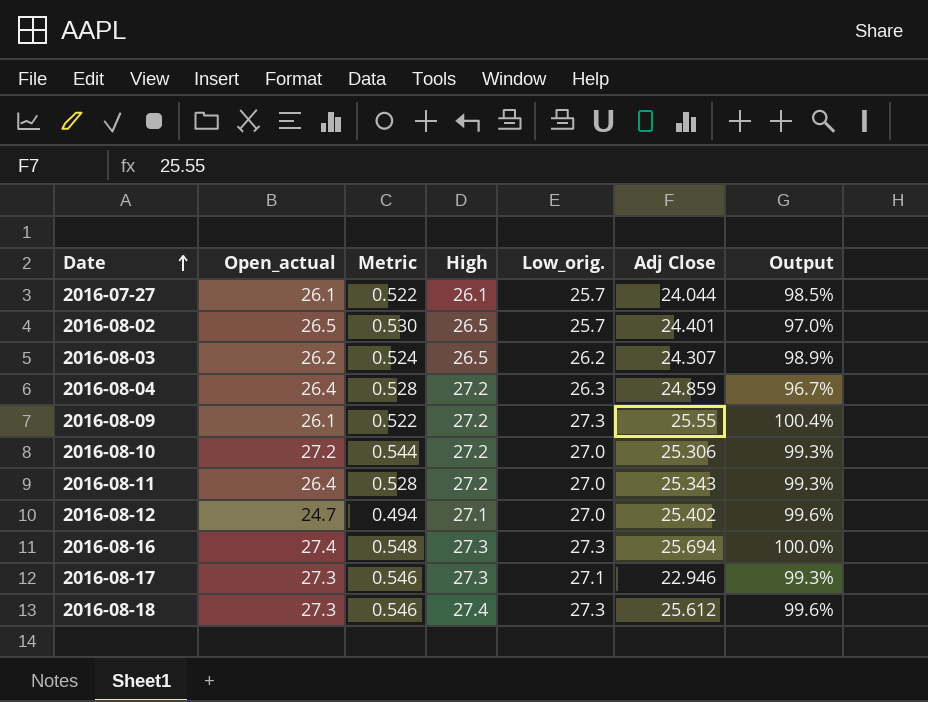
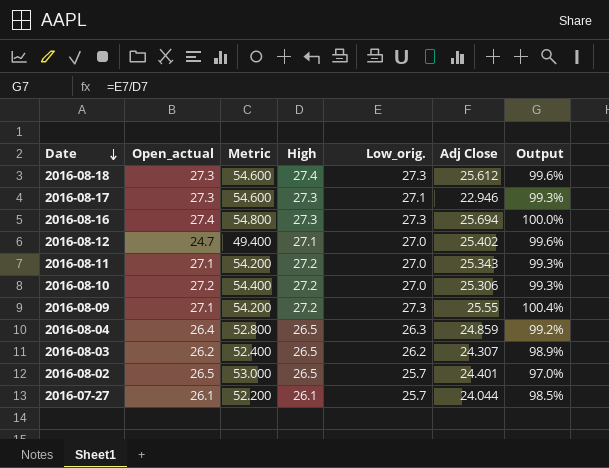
row order: Date ascending -> Date descending
column Metric | formula: [Open_actual] * 0.02 -> [Open_actual] * 2
2016-08-11 | Open_actual: 26.4 -> 27.1
2016-08-09 | Open_actual: 26.1 -> 27.1
2016-08-04 | High: 27.2 -> 26.5
2016-08-04 | Output: 96.7% -> 99.2%

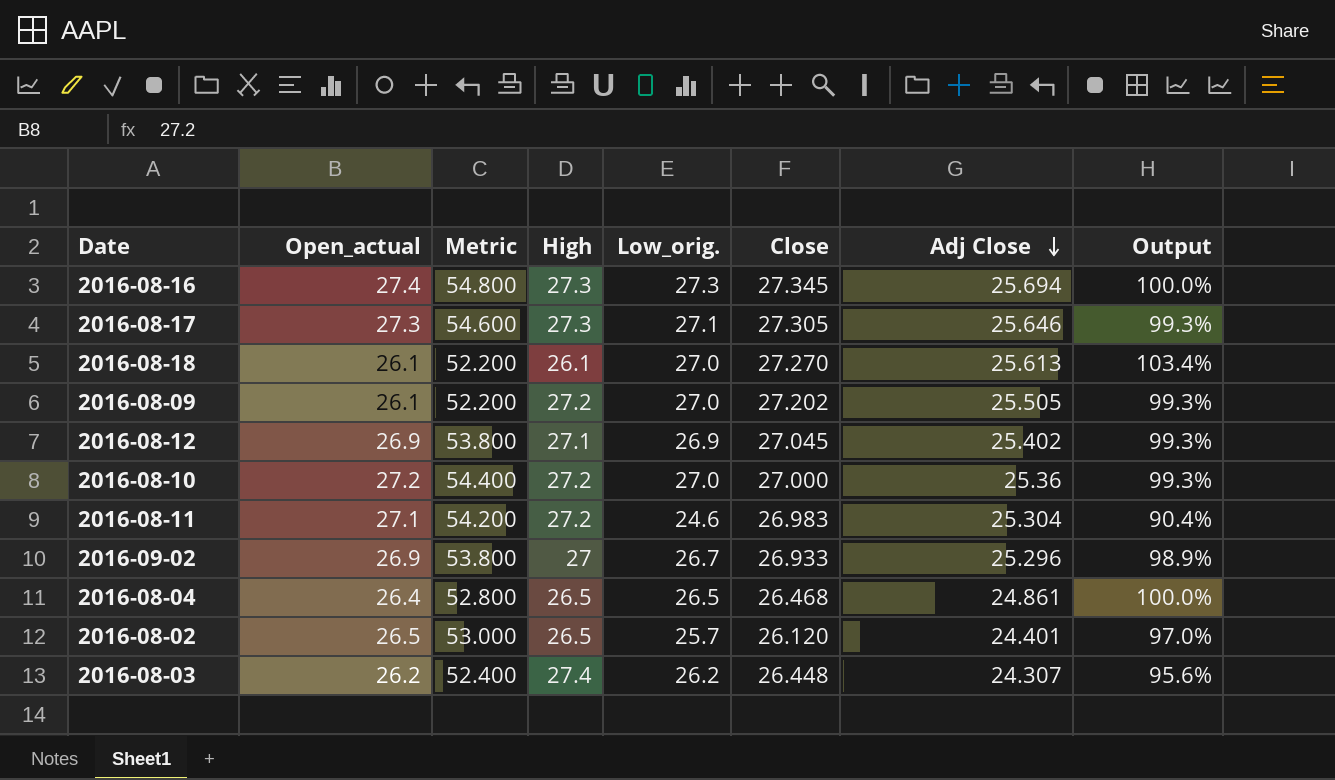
row order: Date descending -> Adj Close descending
column Close | position: none -> 6
row 2016-07-27: 26.1 | 52.200 | 26.1 | 25.7 | 24.044 | 98.5% -> none
2016-08-17 | Adj Close: 22.946 -> 25.646
2016-08-18 | Open_actual: 27.3 -> 26.1
2016-08-18 | Metric: 54.600 -> 52.200
2016-08-18 | High: 27.4 -> 26.1
2016-08-18 | Low_orig.: 27.3 -> 27.0
2016-08-18 | Adj Close: 25.612 -> 25.613
2016-08-18 | Output: 99.6% -> 103.4%
2016-08-09 | Open_actual: 27.1 -> 26.1
2016-08-09 | Metric: 54.200 -> 52.200
2016-08-09 | Low_orig.: 27.3 -> 27.0
2016-08-09 | Adj Close: 25.55 -> 25.505
2016-08-09 | Output: 100.4% -> 99.3%
2016-08-12 | Open_actual: 24.7 -> 26.9
2016-08-12 | Metric: 49.400 -> 53.800
2016-08-12 | Low_orig.: 27.0 -> 26.9
2016-08-12 | Output: 99.6% -> 99.3%
2016-08-10 | Adj Close: 25.306 -> 25.36
2016-08-11 | Low_orig.: 27.0 -> 24.6
2016-08-11 | Adj Close: 25.343 -> 25.304
2016-08-11 | Output: 99.3% -> 90.4%
row 2016-09-02: none -> 26.9 | 53.800 | 27 | 26.7 | 26.933 | 25.296 | 98.9%
2016-08-04 | Low_orig.: 26.3 -> 26.5
2016-08-04 | Adj Close: 24.859 -> 24.861
2016-08-04 | Output: 99.2% -> 100.0%
2016-08-03 | High: 26.5 -> 27.4
2016-08-03 | Output: 98.9% -> 95.6%

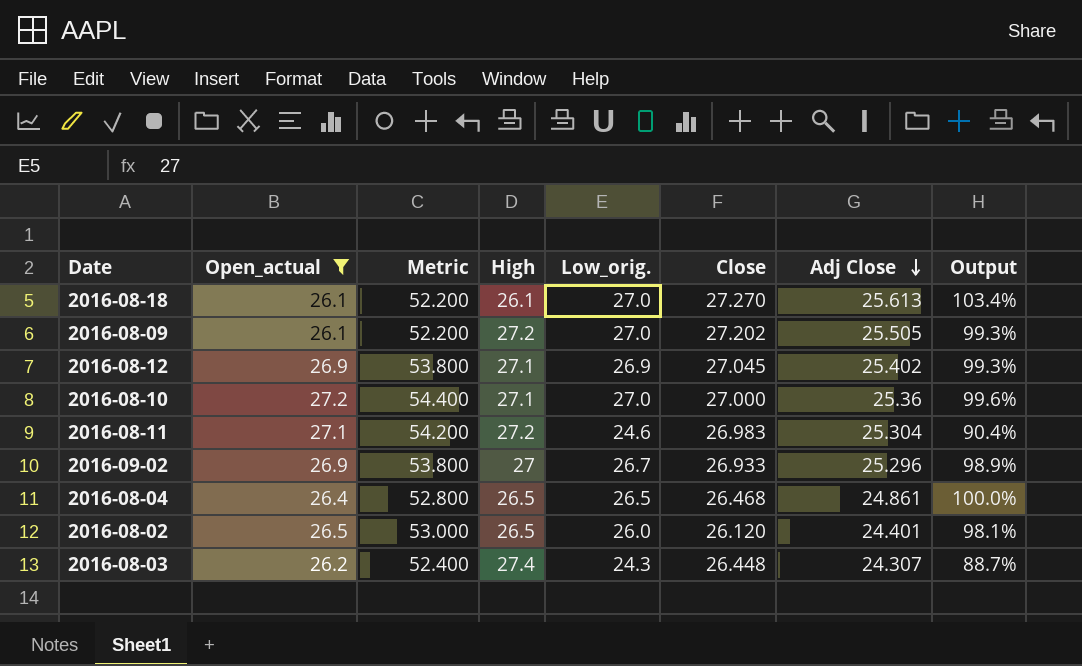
filter: none -> Open_actual <= 27.2
2016-08-10 | High: 27.2 -> 27.1
2016-08-10 | Output: 99.3% -> 99.6%
2016-08-02 | Low_orig.: 25.7 -> 26.0
2016-08-02 | Output: 97.0% -> 98.1%
2016-08-03 | Low_orig.: 26.2 -> 24.3
2016-08-03 | Output: 95.6% -> 88.7%

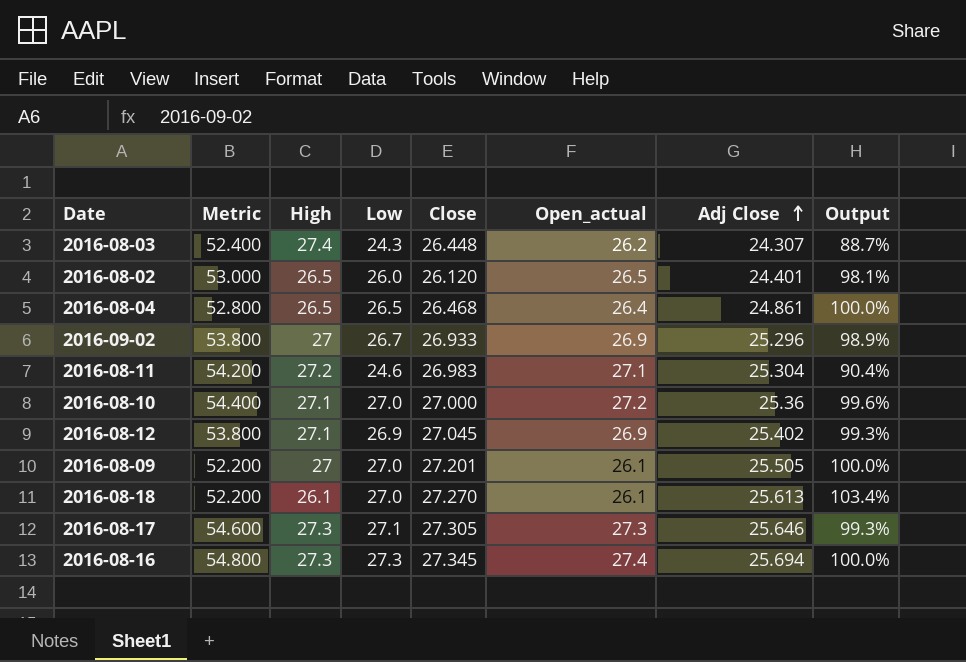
filter: Open_actual <= 27.2 -> none
row order: Adj Close descending -> Adj Close ascending
column name: Low_orig. -> Low
column Open_actual | position: 2 -> 6
2016-08-09 | High: 27.2 -> 27
2016-08-09 | Close: 27.202 -> 27.201
2016-08-09 | Output: 99.3% -> 100.0%

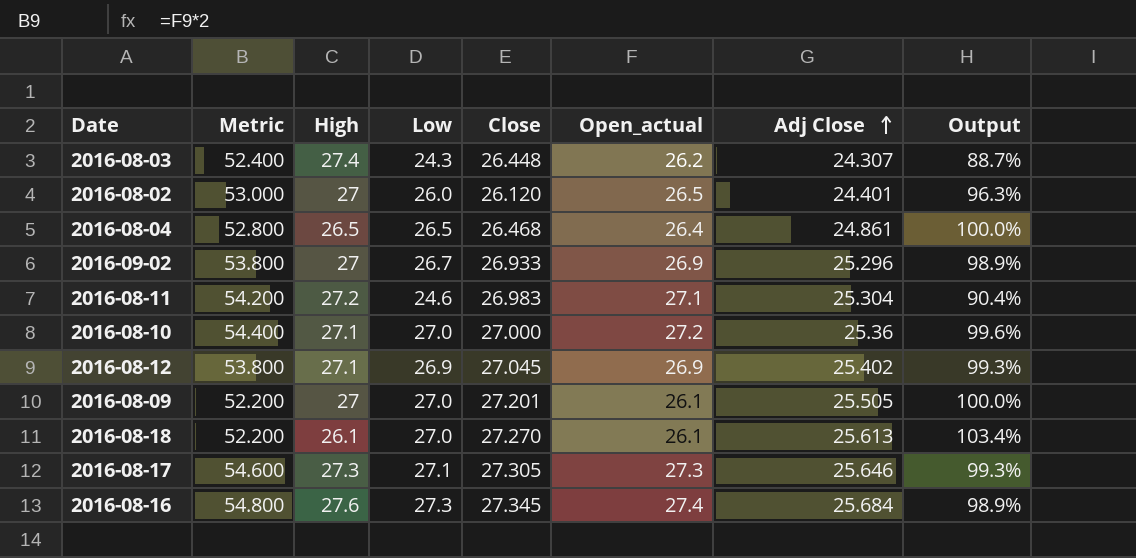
2016-08-02 | High: 26.5 -> 27
2016-08-02 | Output: 98.1% -> 96.3%
2016-08-16 | High: 27.3 -> 27.6
2016-08-16 | Adj Close: 25.694 -> 25.684
2016-08-16 | Output: 100.0% -> 98.9%

